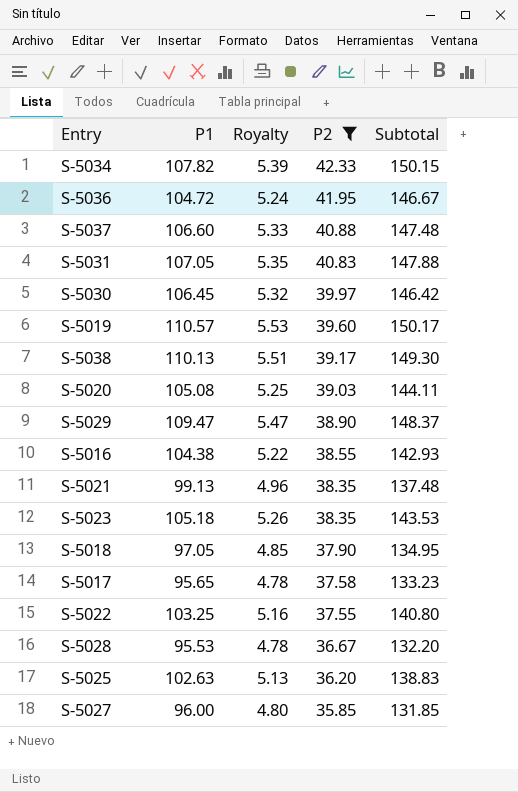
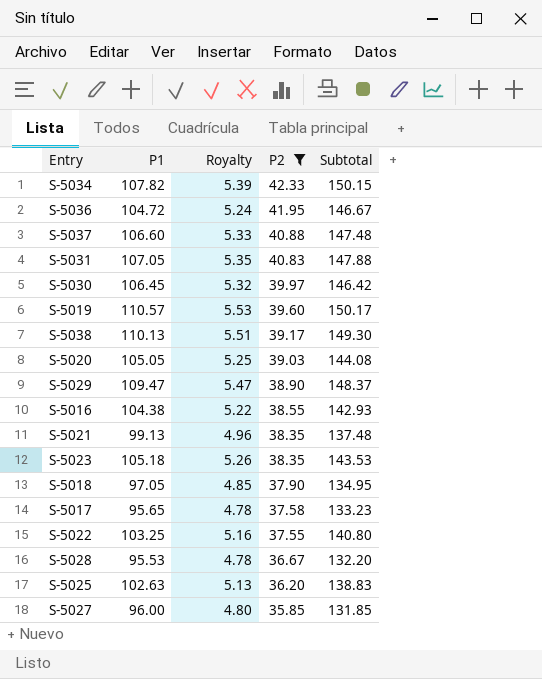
S-5020 | P1: 105.08 -> 105.05
S-5020 | Subtotal: 144.11 -> 144.08

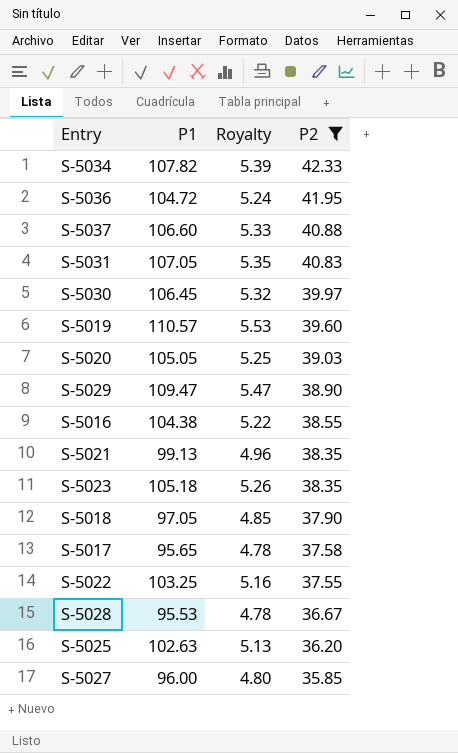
column Subtotal | formula: [P1] + [P2] -> none
row S-5038: 110.13 | 5.51 | 39.17 | 149.30 -> none

